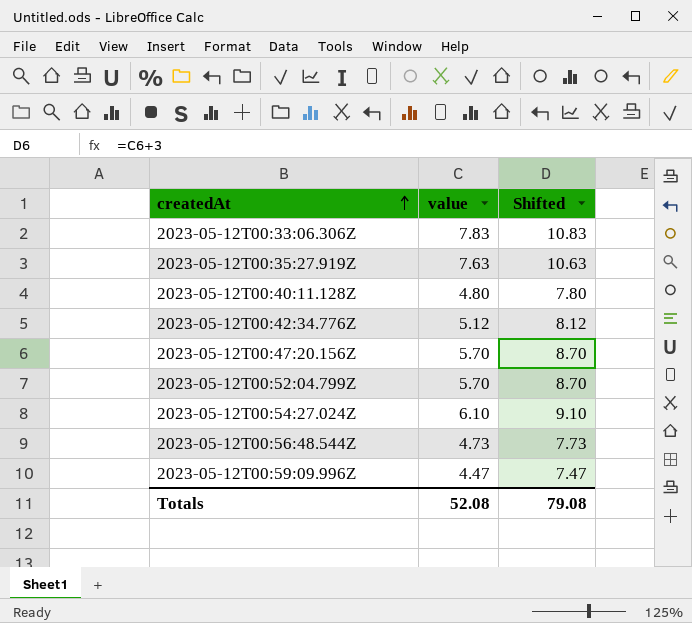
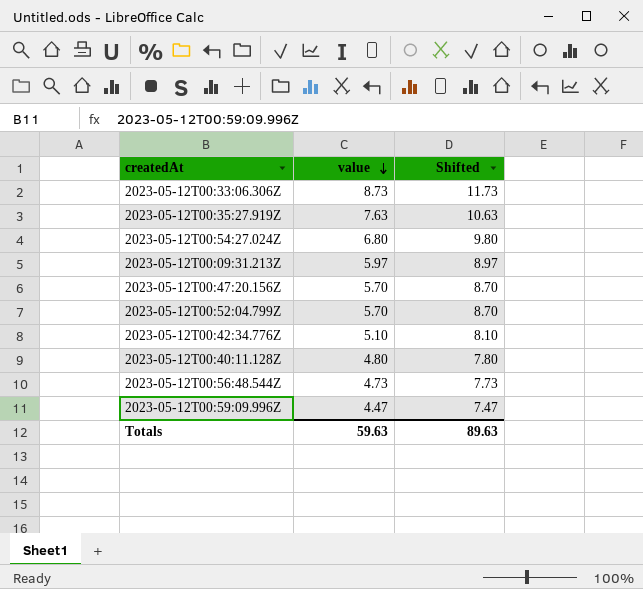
row order: createdAt ascending -> value descending
2023-05-12T00:33:06.306Z | value: 7.83 -> 8.73
2023-05-12T00:33:06.306Z | Shifted: 10.83 -> 11.73
2023-05-12T00:54:27.024Z | value: 6.10 -> 6.80
2023-05-12T00:54:27.024Z | Shifted: 9.10 -> 9.80
row 2023-05-12T00:09:31.213Z: none -> 5.97 | 8.97
2023-05-12T00:42:34.776Z | value: 5.12 -> 5.10
2023-05-12T00:42:34.776Z | Shifted: 8.12 -> 8.10
Totals | value: 52.08 -> 59.63
Totals | Shifted: 79.08 -> 89.63

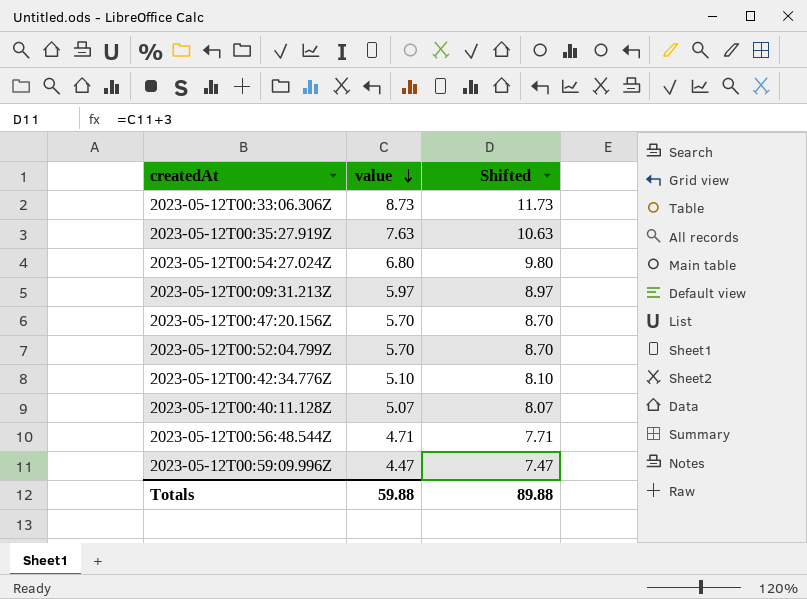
2023-05-12T00:40:11.128Z | value: 4.80 -> 5.07
2023-05-12T00:40:11.128Z | Shifted: 7.80 -> 8.07
2023-05-12T00:56:48.544Z | value: 4.73 -> 4.71
2023-05-12T00:56:48.544Z | Shifted: 7.73 -> 7.71
Totals | value: 59.63 -> 59.88
Totals | Shifted: 89.63 -> 89.88

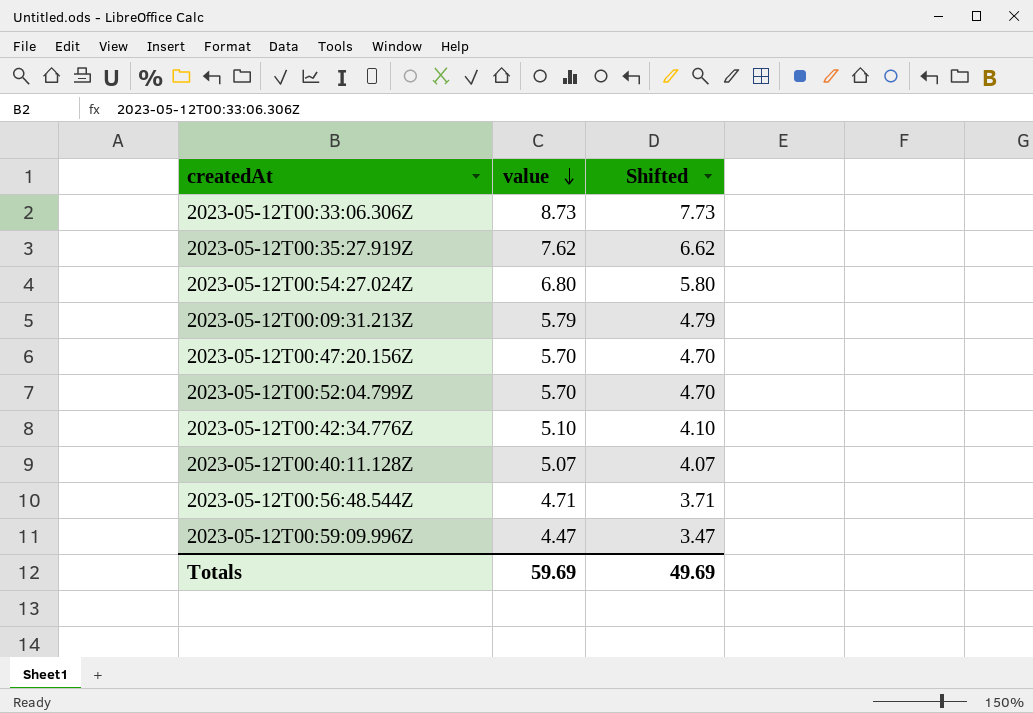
column Shifted | formula: [value] + 3 -> [value] - 1
2023-05-12T00:35:27.919Z | value: 7.63 -> 7.62
2023-05-12T00:09:31.213Z | value: 5.97 -> 5.79
Totals | value: 59.88 -> 59.69
Totals | Shifted: 89.88 -> 49.69

